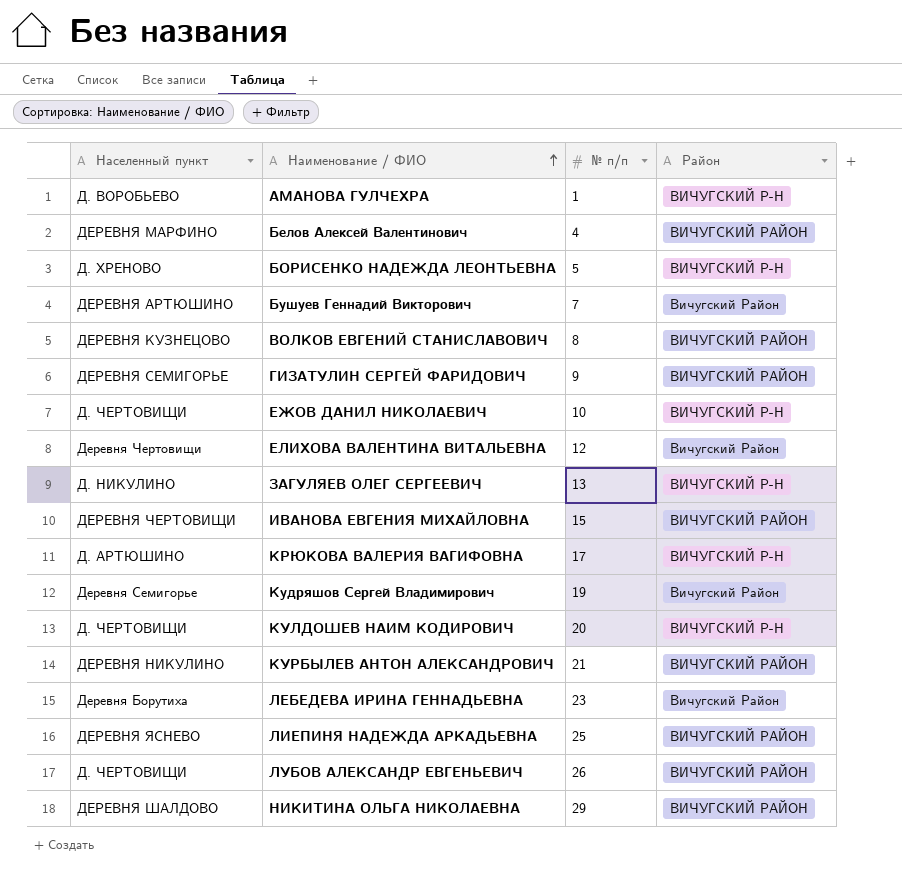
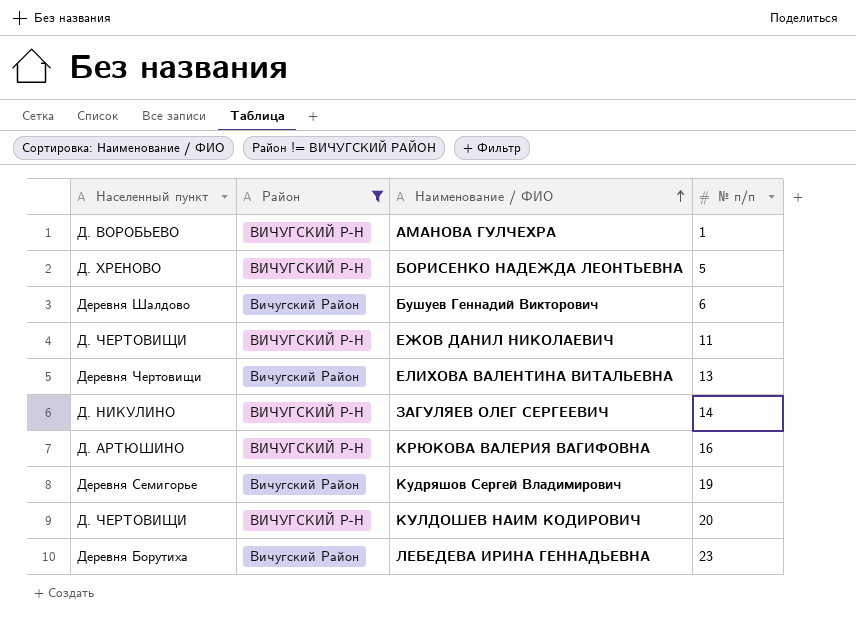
filter: none -> Район != ВИЧУГСКИЙ РАЙОН
column Район | position: 4 -> 2
Бушуев Геннадий Викторович | Населенный пункт: ДЕРЕВНЯ АРТЮШИНО -> Деревня Шалдово
Бушуев Геннадий Викторович | № п/п: 7 -> 6
ЕЖОВ ДАНИЛ НИКОЛАЕВИЧ | № п/п: 10 -> 11
ЕЛИХОВА ВАЛЕНТИНА ВИТАЛЬЕВНА | № п/п: 12 -> 13
ЗАГУЛЯЕВ ОЛЕГ СЕРГЕЕВИЧ | № п/п: 13 -> 14
КРЮКОВА ВАЛЕРИЯ ВАГИФОВНА | № п/п: 17 -> 16

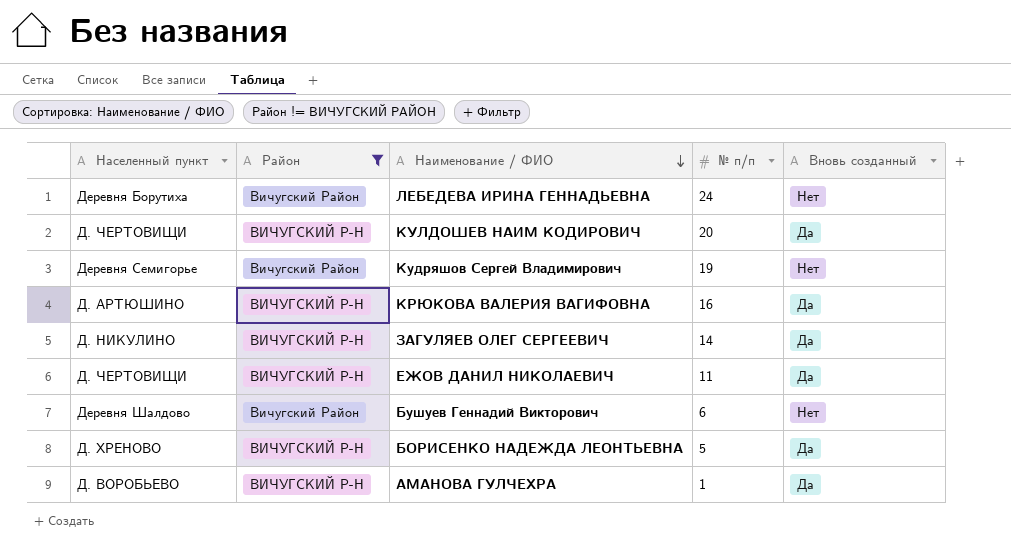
row order: Наименование / ФИО ascending -> Наименование / ФИО descending
column Вновь созданный | position: none -> 5
row ЕЛИХОВА ВАЛЕНТИНА ВИТАЛЬЕВНА: Деревня Чертовищи | Вичугский Район | 13 -> none
ЛЕБЕДЕВА ИРИНА ГЕННАДЬЕВНА | № п/п: 23 -> 24

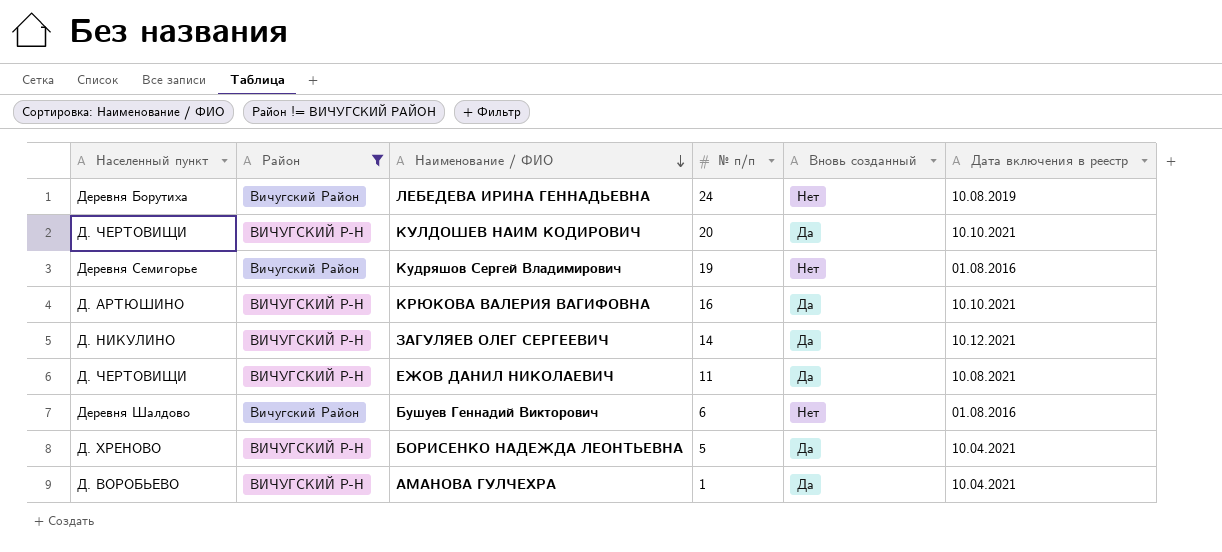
column Дата включения в реестр | position: none -> 6

